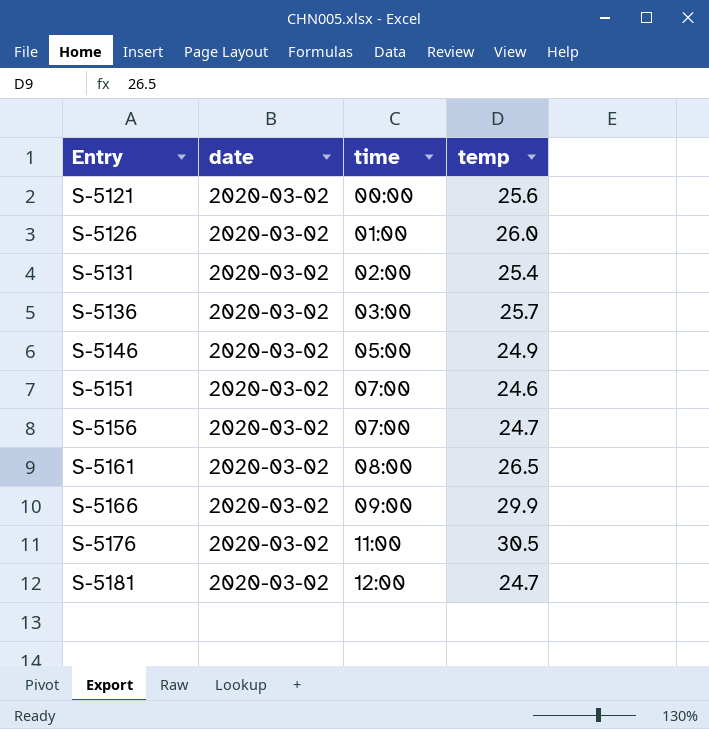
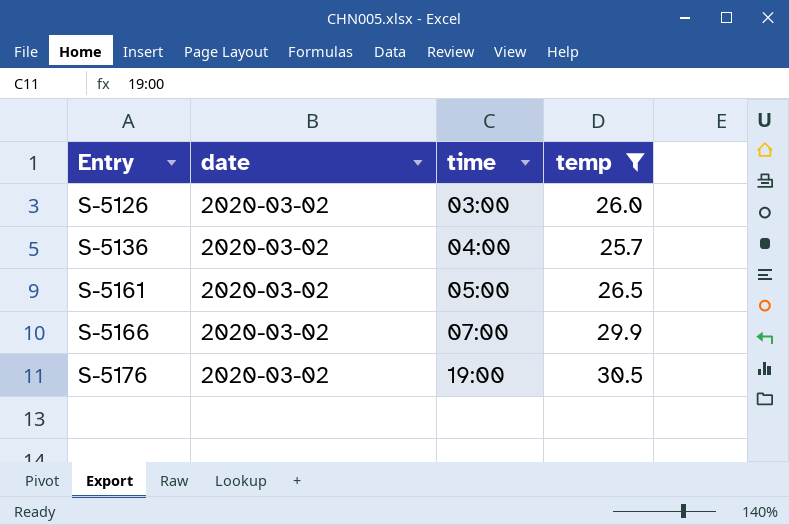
filter: none -> temp >= 25.7
S-5126 | time: 01:00 -> 03:00
S-5136 | time: 03:00 -> 04:00
S-5161 | time: 08:00 -> 05:00
S-5166 | time: 09:00 -> 07:00
S-5176 | time: 11:00 -> 19:00

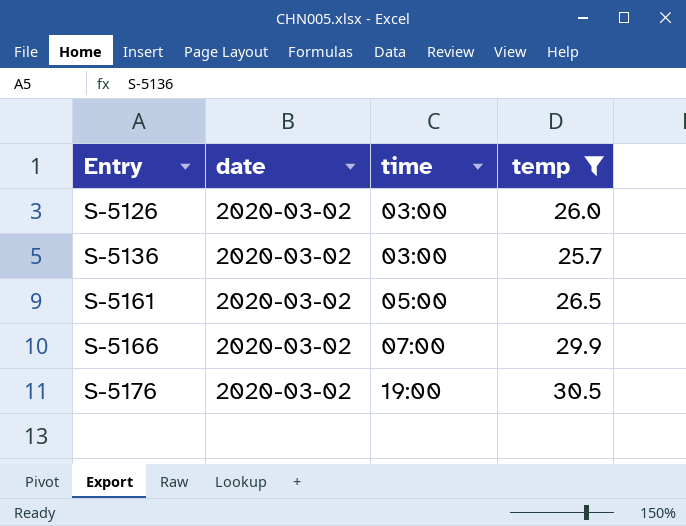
S-5136 | time: 04:00 -> 03:00

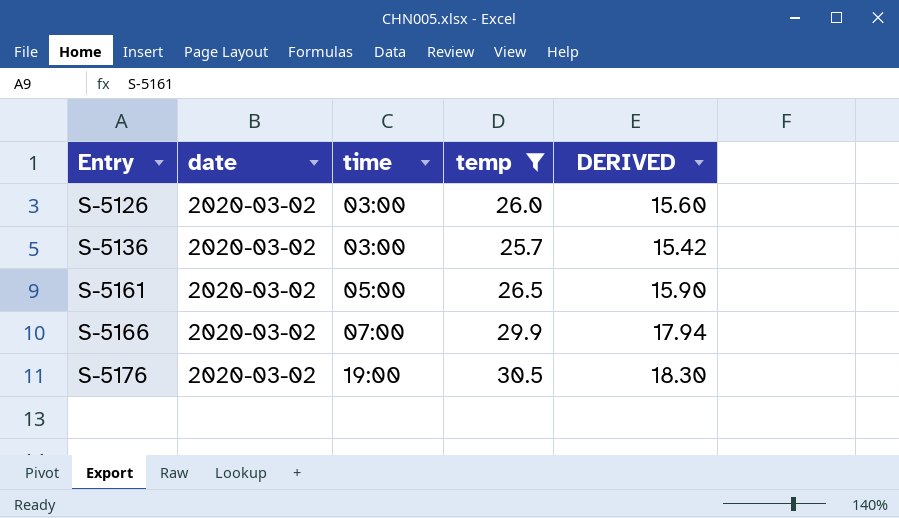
column DERIVED | formula: none -> [temp] * 0.6

